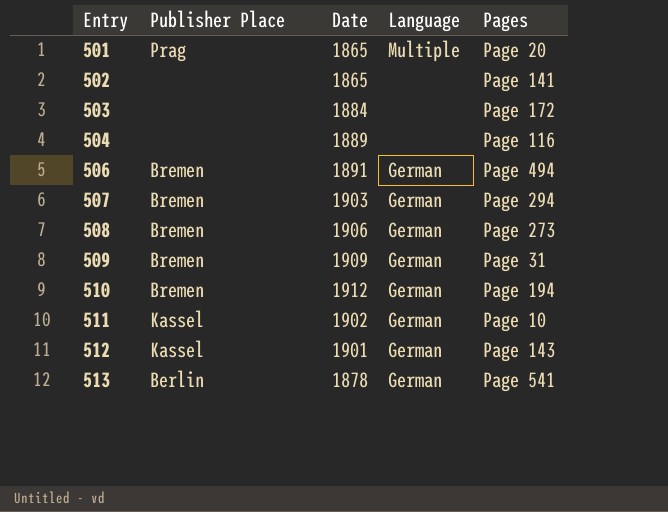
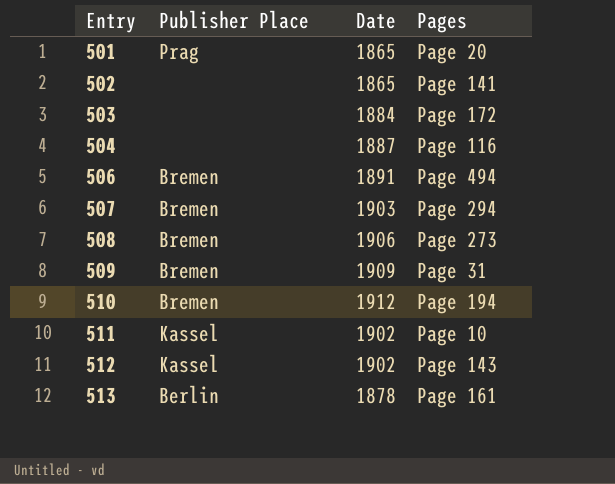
column Language | position: 4 -> none
504 | Date: 1889 -> 1887
512 | Date: 1901 -> 1902
513 | Pages: Page 541 -> Page 161

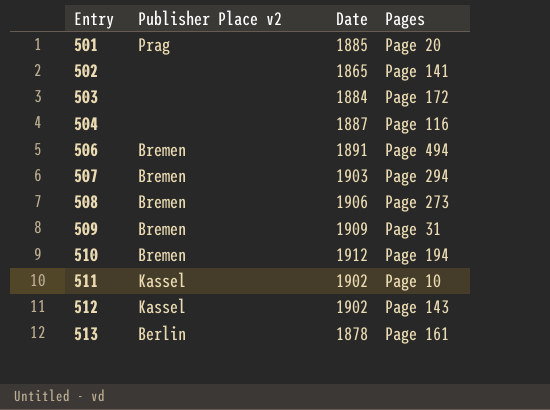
column name: Publisher Place -> Publisher Place v2
501 | Date: 1865 -> 1885

